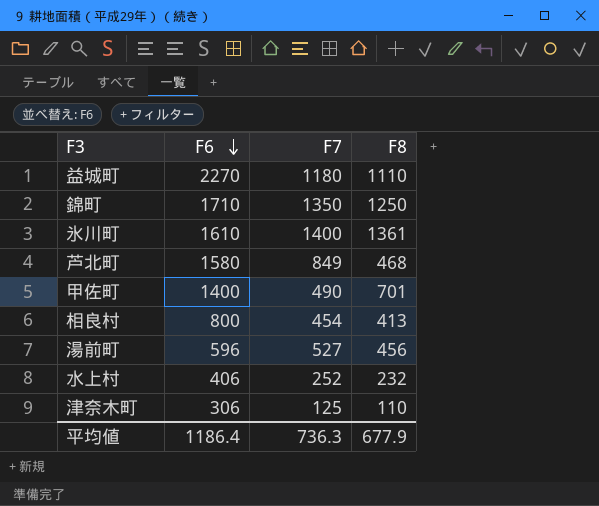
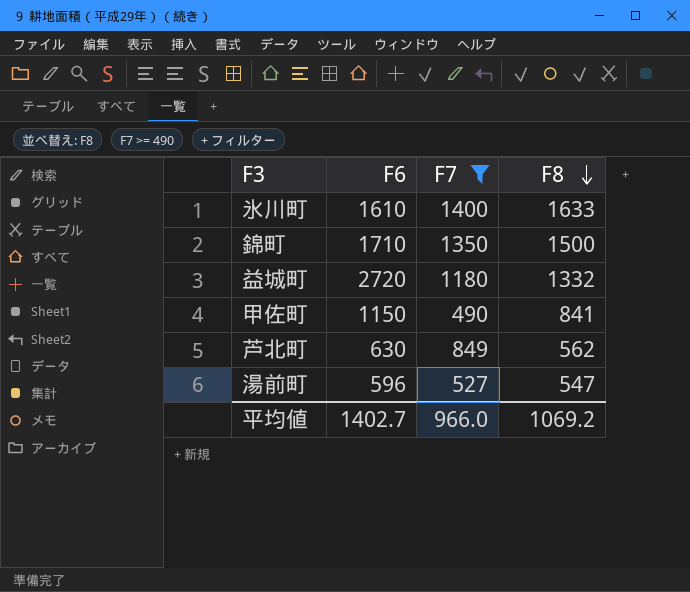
filter: none -> F7 >= 490
row order: F6 descending -> F8 descending
氷川町 | F8: 1361 -> 1633
錦町 | F8: 1250 -> 1500
益城町 | F6: 2270 -> 2720
益城町 | F8: 1110 -> 1332
甲佐町 | F6: 1400 -> 1150
甲佐町 | F8: 701 -> 841
芦北町 | F6: 1580 -> 630
芦北町 | F8: 468 -> 562
湯前町 | F8: 456 -> 547
平均値 | F6: 1186.4 -> 1402.7
平均値 | F7: 736.3 -> 966.0
平均値 | F8: 677.9 -> 1069.2

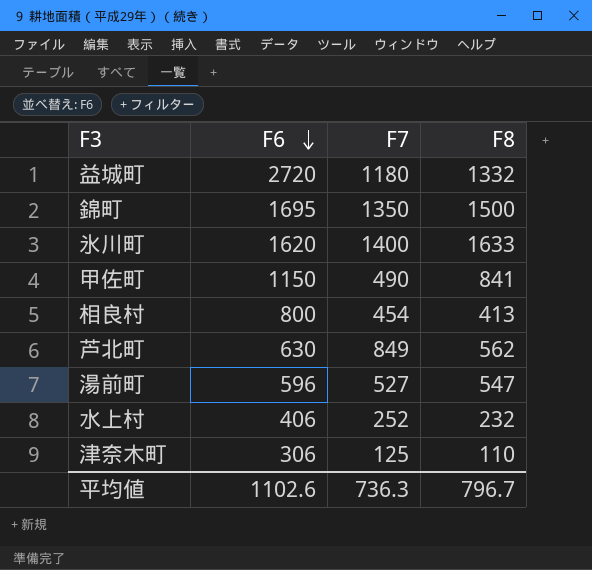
filter: F7 >= 490 -> none
row order: F8 descending -> F6 descending
錦町 | F6: 1710 -> 1695
氷川町 | F6: 1610 -> 1620
平均値 | F6: 1402.7 -> 1102.6
平均値 | F7: 966.0 -> 736.3
平均値 | F8: 1069.2 -> 796.7

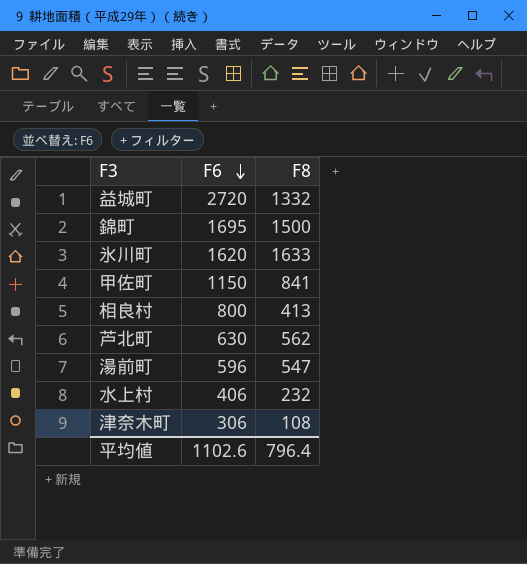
column F7 | position: 3 -> none
津奈木町 | F8: 110 -> 108
平均値 | F8: 796.7 -> 796.4

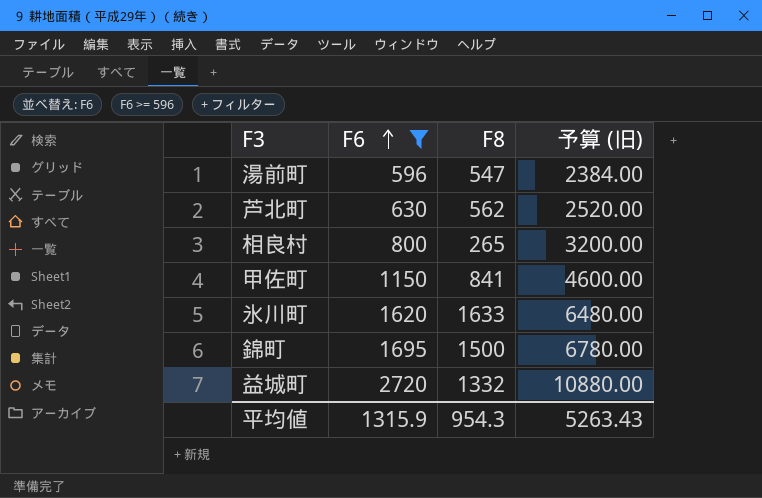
filter: none -> F6 >= 596
row order: F6 descending -> F6 ascending
column 予算 (旧) | formula: none -> [F6] * 4
相良村 | F8: 413 -> 265
平均値 | F6: 1102.6 -> 1315.9
平均値 | F8: 796.4 -> 954.3

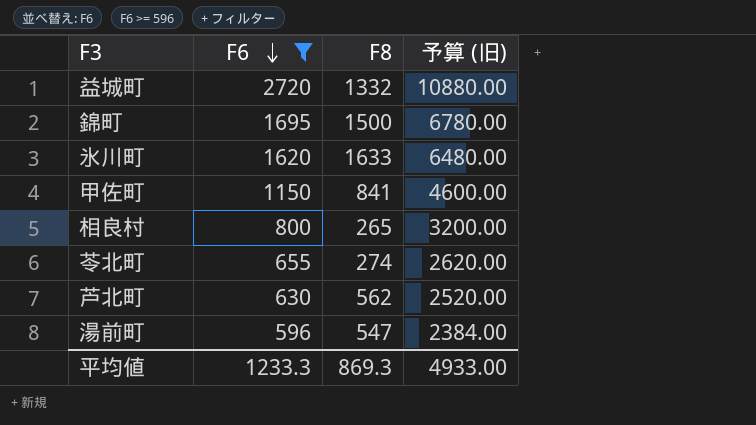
row order: F6 ascending -> F6 descending
row 苓北町: none -> 655 | 274 | 2620.00
平均値 | F6: 1315.9 -> 1233.3
平均値 | F8: 954.3 -> 869.3
平均値 | 予算 (旧): 5263.43 -> 4933.00

